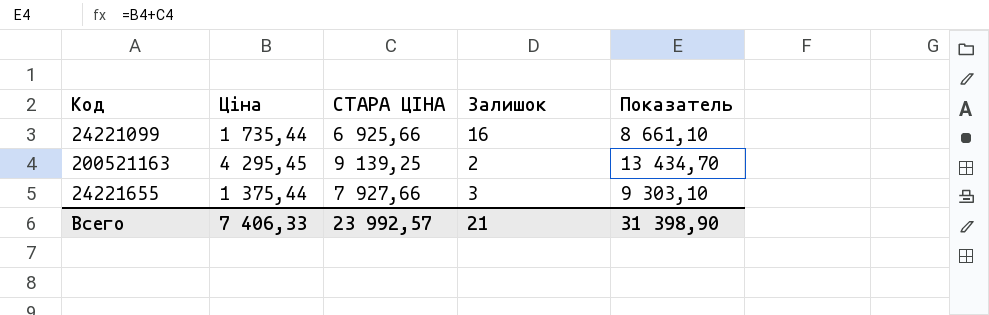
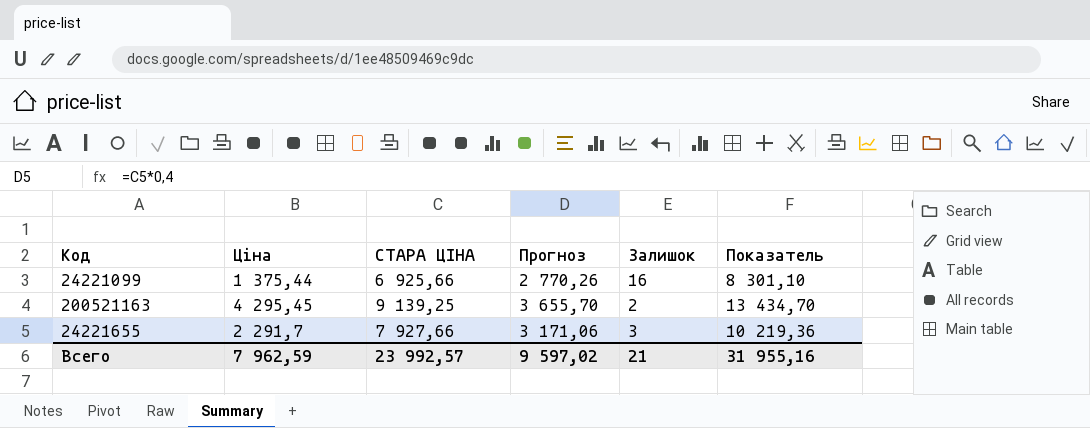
column Прогноз | formula: none -> [СТАРА ЦІНА] * 0,4
24221099 | Ціна: 1 735,44 -> 1 375,44
24221099 | Показатель: 8 661,10 -> 8 301,10
24221655 | Ціна: 1 375,44 -> 2 291,7
24221655 | Показатель: 9 303,10 -> 10 219,36
Всего | Ціна: 7 406,33 -> 7 962,59
Всего | Показатель: 31 398,90 -> 31 955,16

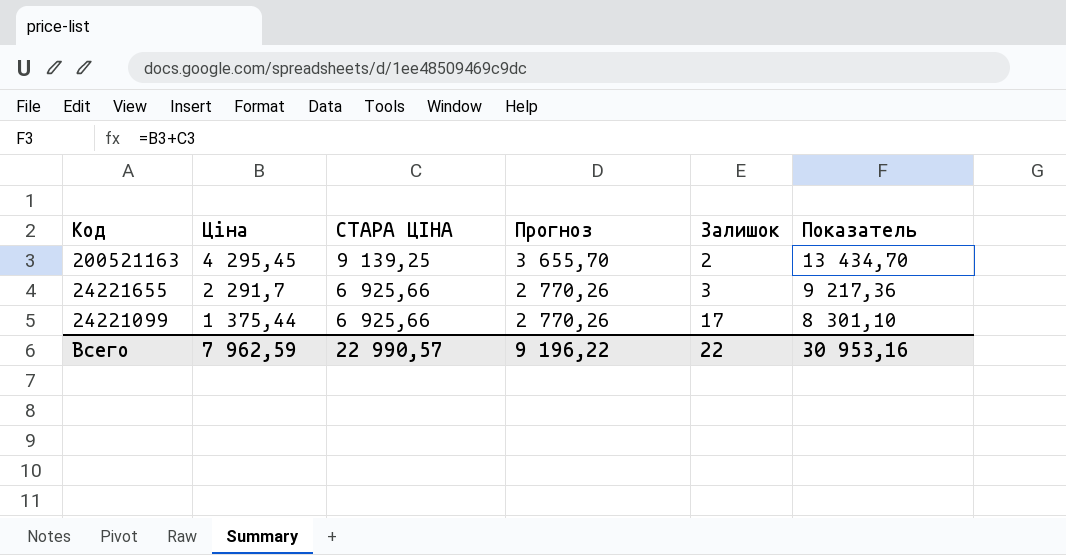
row order: none -> Код descending
24221655 | СТАРА ЦІНА: 7 927,66 -> 6 925,66
24221655 | Прогноз: 3 171,06 -> 2 770,26
24221655 | Показатель: 10 219,36 -> 9 217,36
24221099 | Залишок: 16 -> 17
Всего | СТАРА ЦІНА: 23 992,57 -> 22 990,57
Всего | Прогноз: 9 597,02 -> 9 196,22
Всего | Залишок: 21 -> 22
Всего | Показатель: 31 955,16 -> 30 953,16

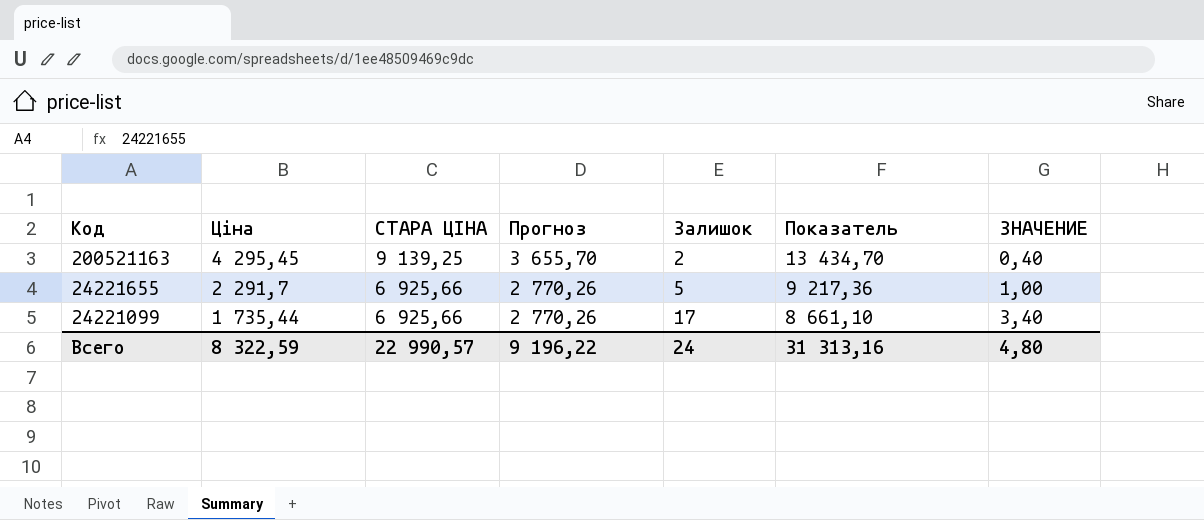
column ЗНАЧЕНИЕ | formula: none -> [Залишок] * 0,2
24221655 | Залишок: 3 -> 5
24221099 | Ціна: 1 375,44 -> 1 735,44
24221099 | Показатель: 8 301,10 -> 8 661,10
Всего | Ціна: 7 962,59 -> 8 322,59
Всего | Залишок: 22 -> 24
Всего | Показатель: 30 953,16 -> 31 313,16

